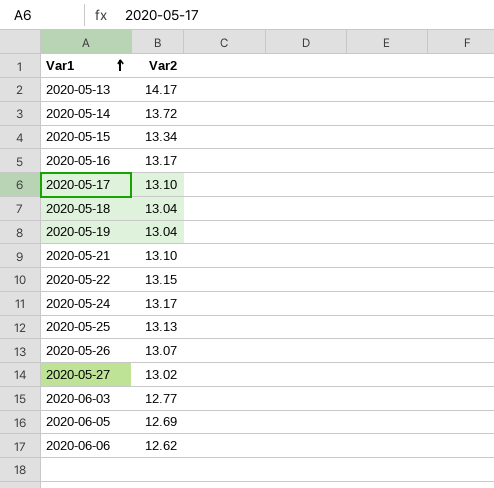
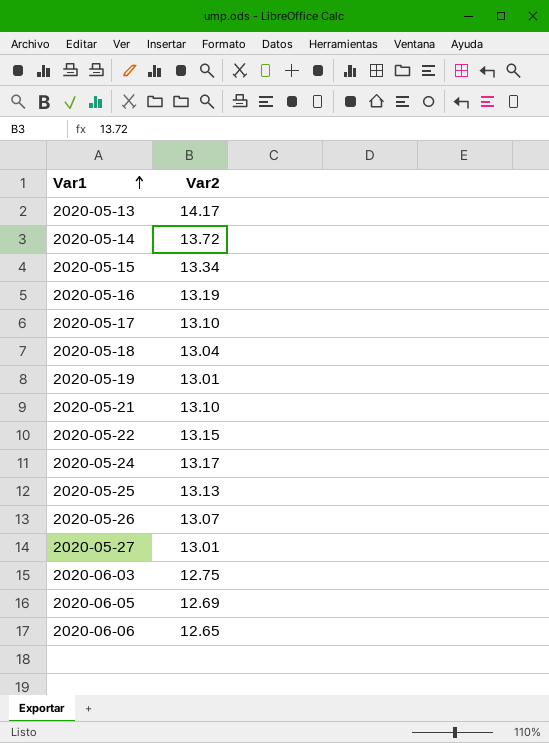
2020-05-16 | Var2: 13.17 -> 13.19
2020-05-19 | Var2: 13.04 -> 13.01
2020-05-27 | Var2: 13.02 -> 13.01
2020-06-03 | Var2: 12.77 -> 12.75
2020-06-06 | Var2: 12.62 -> 12.65

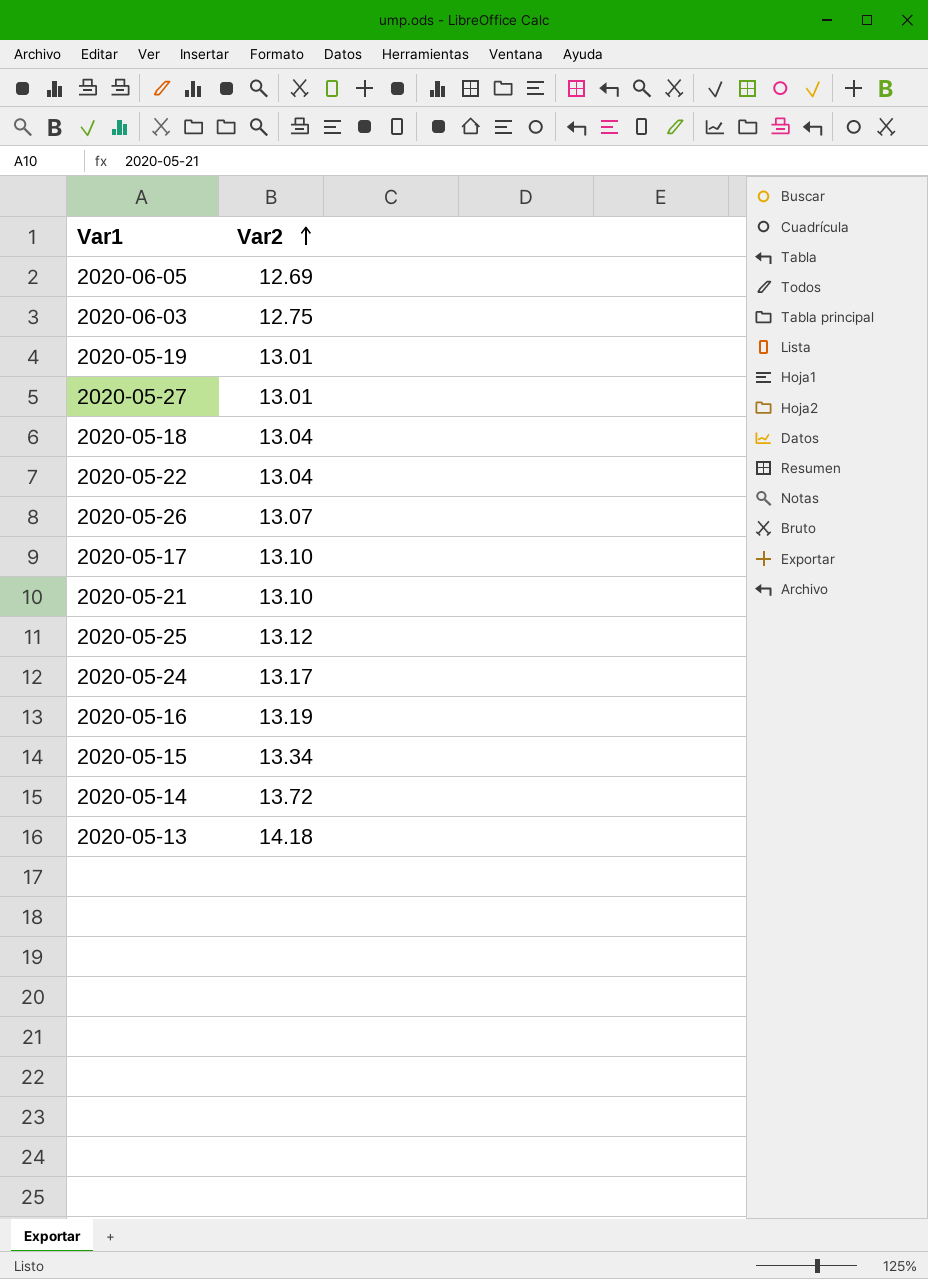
row order: Var1 ascending -> Var2 ascending
row 2020-06-06: 12.65 -> none
2020-05-22 | Var2: 13.15 -> 13.04
2020-05-25 | Var2: 13.13 -> 13.12
2020-05-13 | Var2: 14.17 -> 14.18

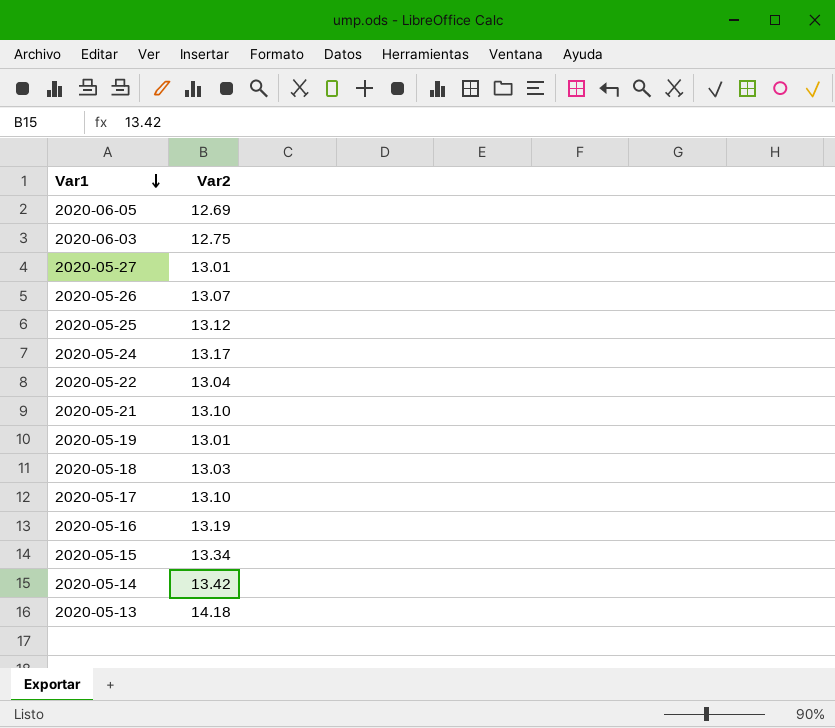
row order: Var2 ascending -> Var1 descending
2020-05-18 | Var2: 13.04 -> 13.03
2020-05-14 | Var2: 13.72 -> 13.42

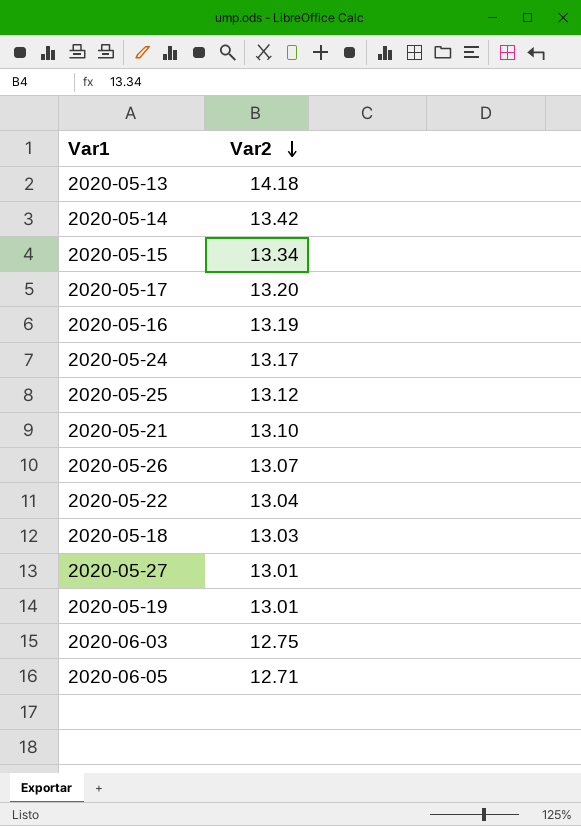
row order: Var1 descending -> Var2 descending
2020-05-17 | Var2: 13.10 -> 13.20
2020-06-05 | Var2: 12.69 -> 12.71

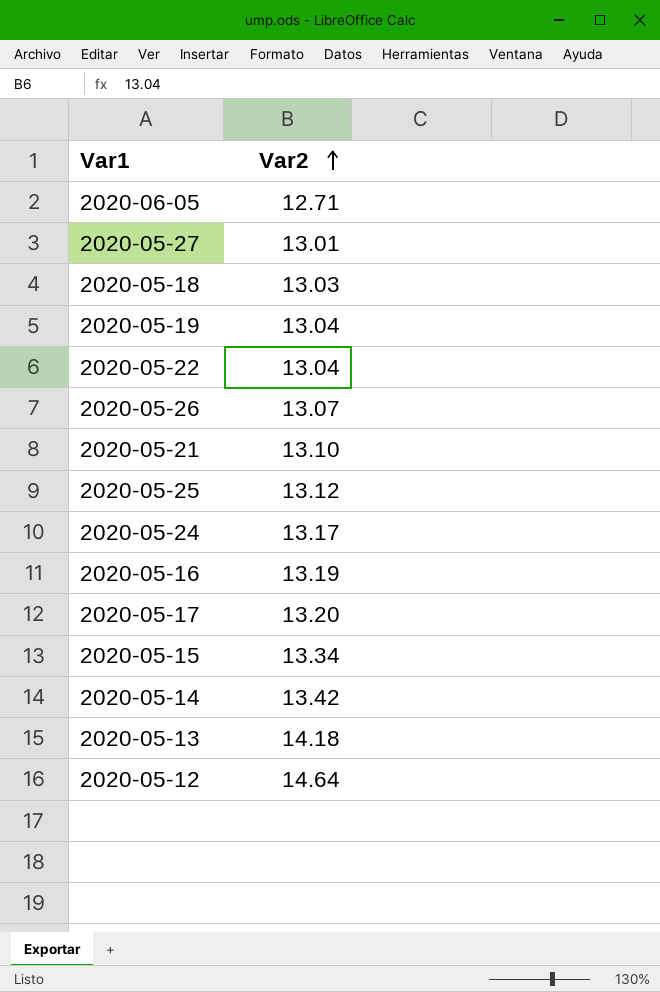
row order: Var2 descending -> Var2 ascending
row 2020-06-03: 12.75 -> none
2020-05-19 | Var2: 13.01 -> 13.04
row 2020-05-12: none -> 14.64

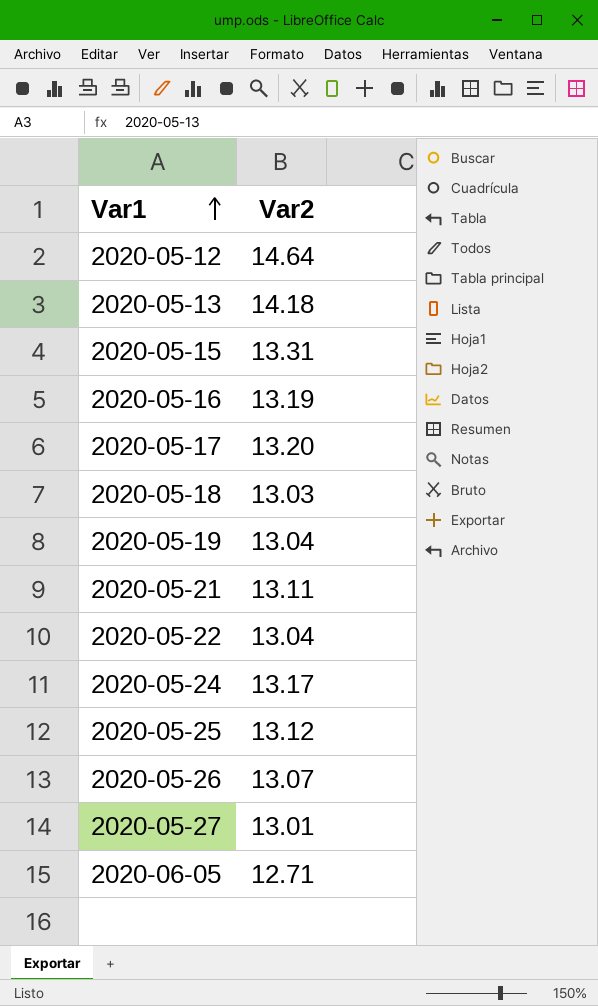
row order: Var2 ascending -> Var1 ascending
row 2020-05-14: 13.42 -> none
2020-05-15 | Var2: 13.34 -> 13.31
2020-05-21 | Var2: 13.10 -> 13.11

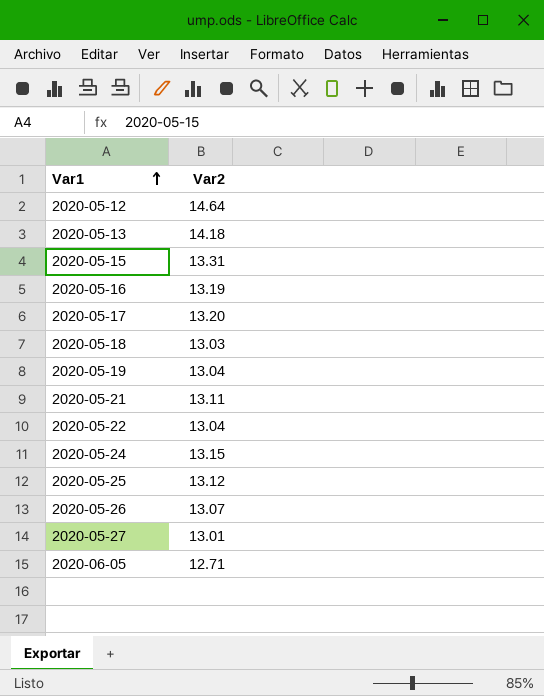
2020-05-24 | Var2: 13.17 -> 13.15

